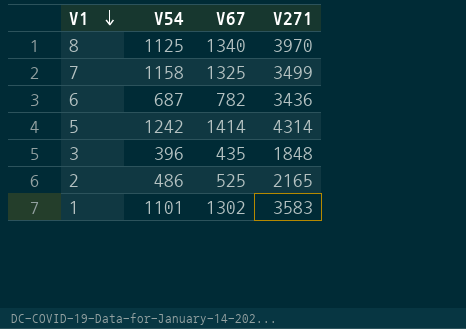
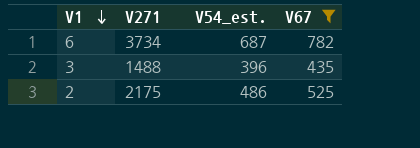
filter: none -> V67 <= 782
column V271 | position: 4 -> 2
column name: V54 -> V54_est.
6 | V271: 3436 -> 3734
3 | V271: 1848 -> 1488
2 | V271: 2165 -> 2175

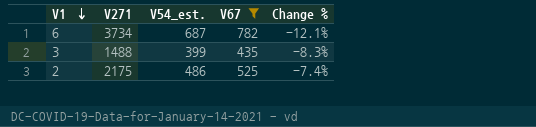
column Change % | formula: none -> ([V54_est.] - [V67]) / [V67]
3 | V54_est.: 396 -> 399

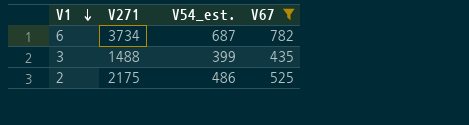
column Change % | formula: ([V54_est.] - [V67]) / [V67] -> none

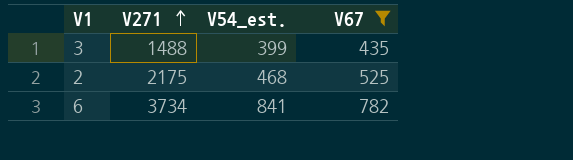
row order: V1 descending -> V271 ascending
2 | V54_est.: 486 -> 468
6 | V54_est.: 687 -> 841

